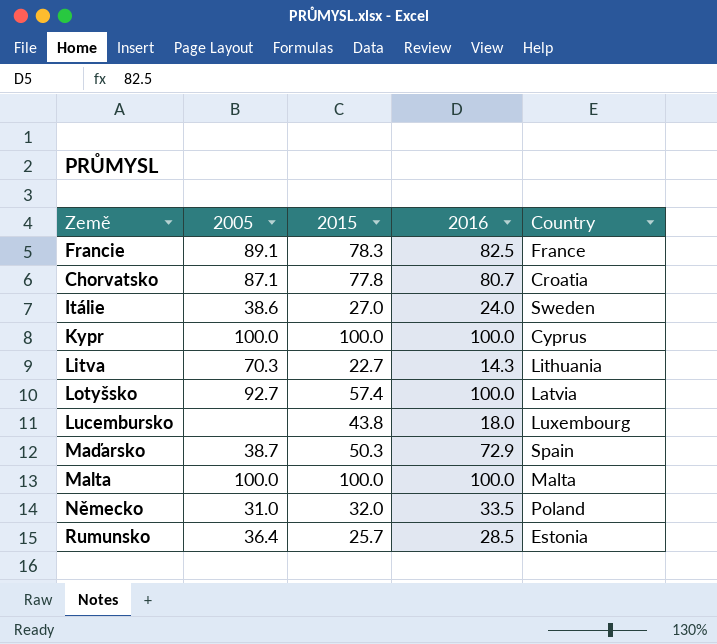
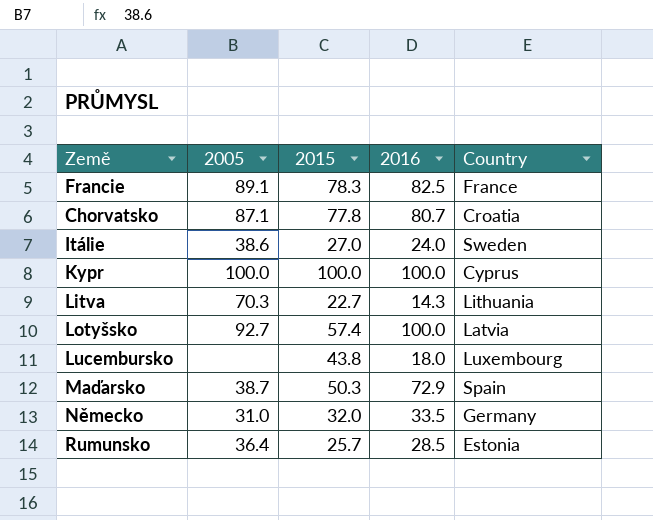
row Malta: 100.0 | 100.0 | 100.0 | Malta -> none
Německo | Country: Poland -> Germany

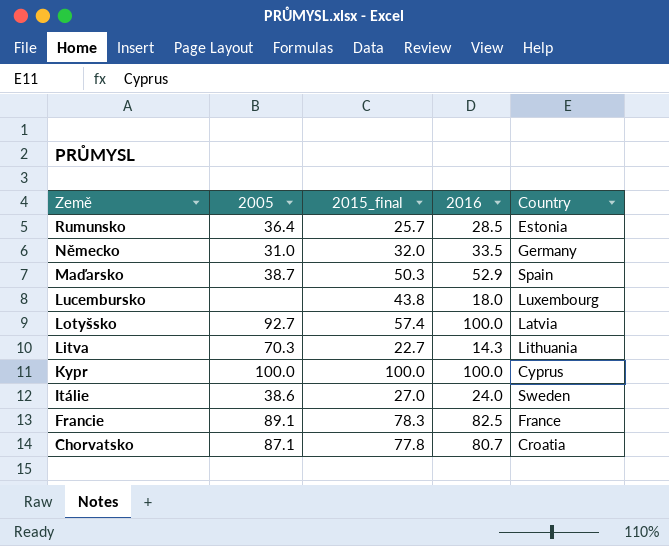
row order: none -> Země descending
column name: 2015 -> 2015_final
Maďarsko | 2016: 72.9 -> 52.9

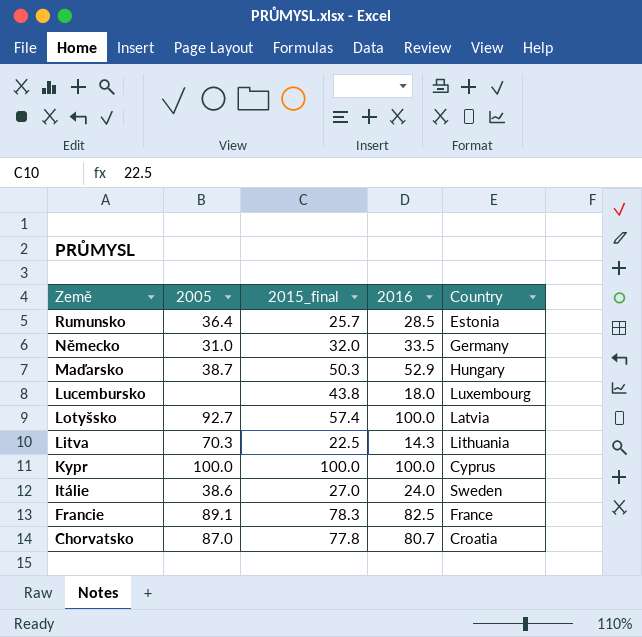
Maďarsko | Country: Spain -> Hungary
Litva | 2015_final: 22.7 -> 22.5
Chorvatsko | 2005: 87.1 -> 87.0

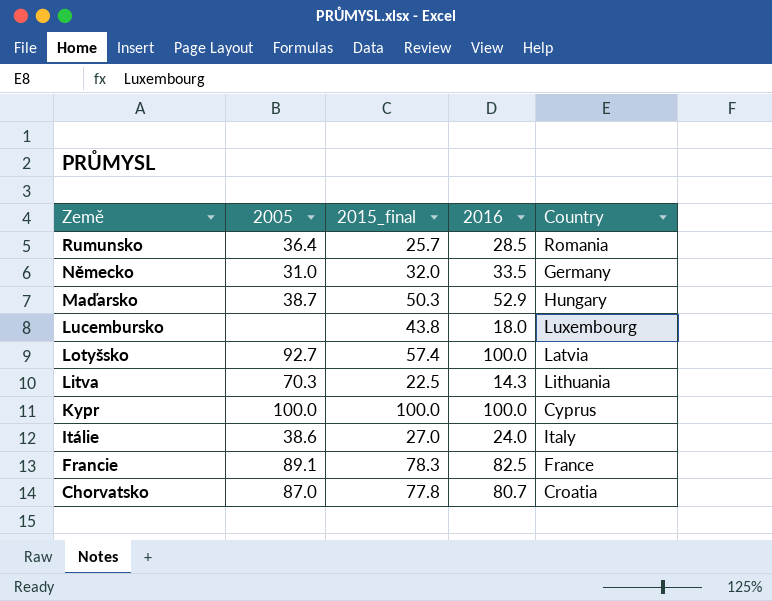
Rumunsko | Country: Estonia -> Romania
Itálie | Country: Sweden -> Italy

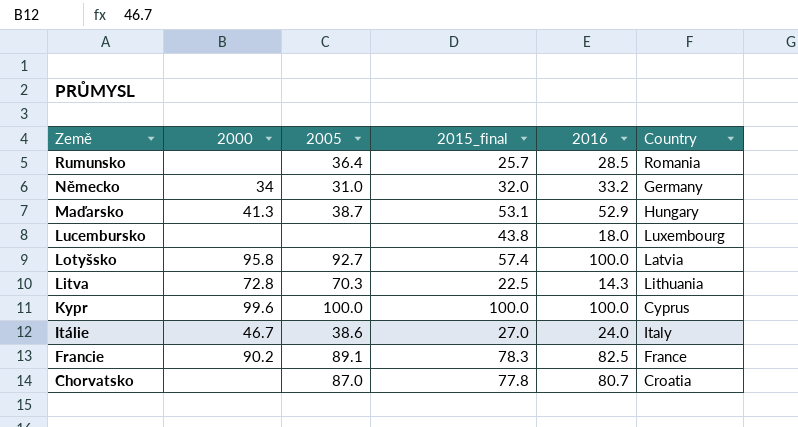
column 2000 | position: none -> 2
Německo | 2016: 33.5 -> 33.2
Maďarsko | 2015_final: 50.3 -> 53.1

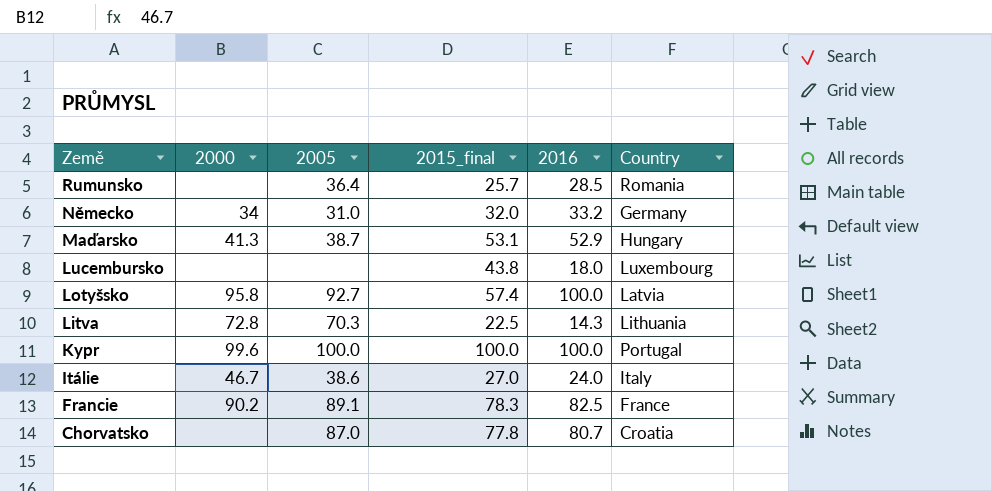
Kypr | Country: Cyprus -> Portugal

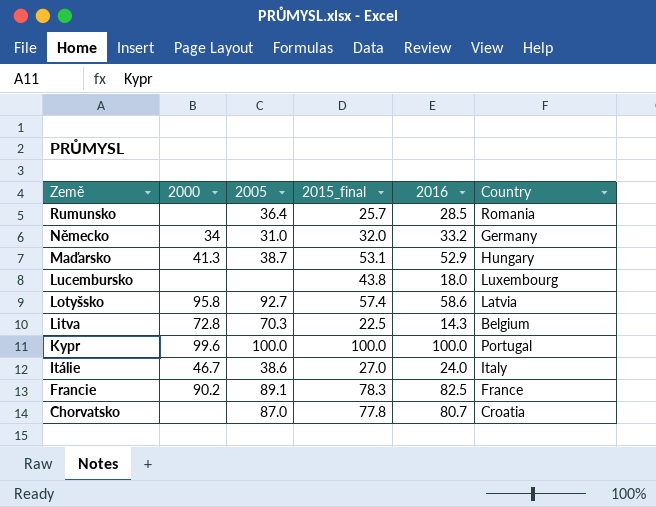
Lotyšsko | 2016: 100.0 -> 58.6
Litva | Country: Lithuania -> Belgium

